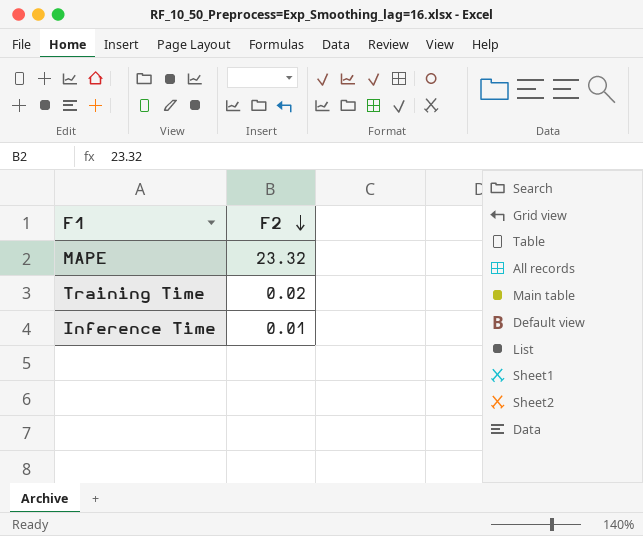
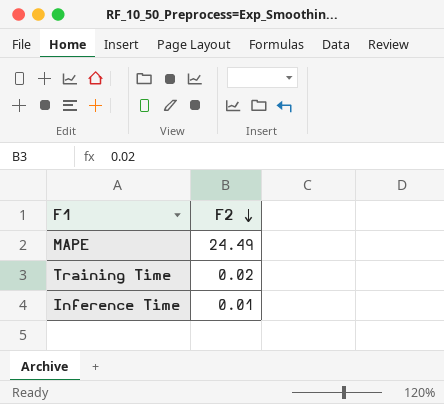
MAPE | F2: 23.32 -> 24.49

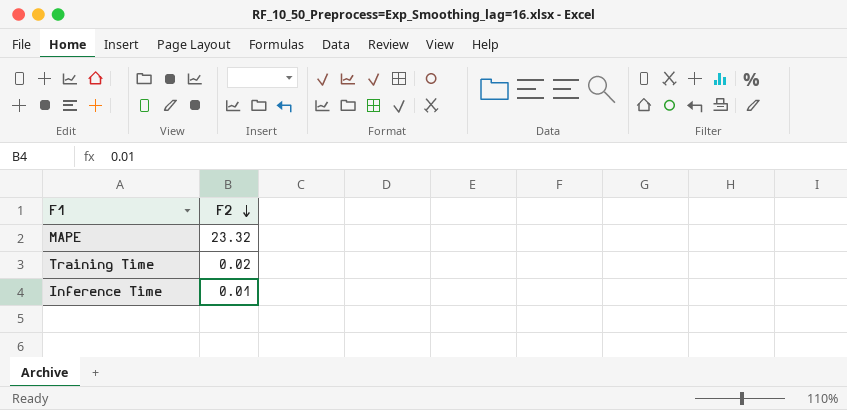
MAPE | F2: 24.49 -> 23.32

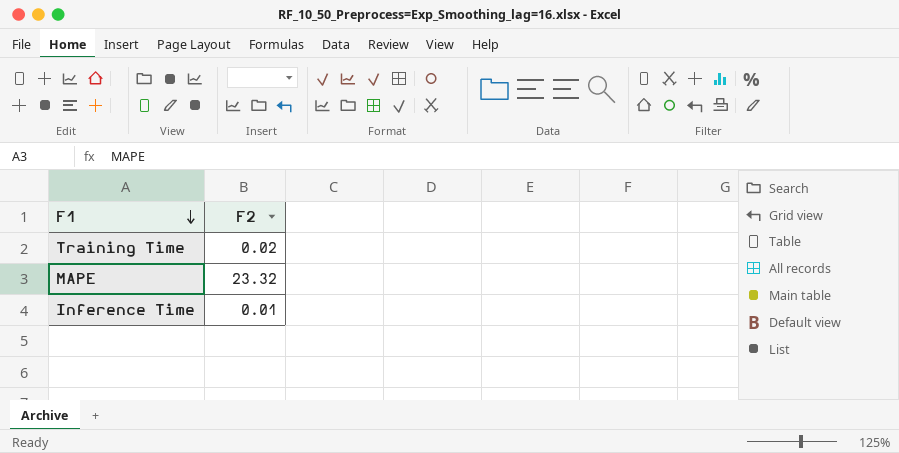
row order: F2 descending -> F1 descending

